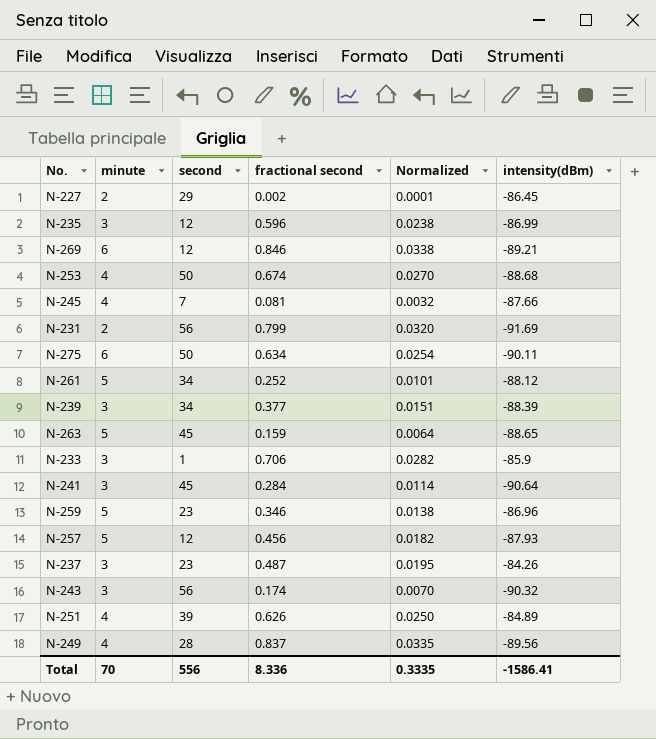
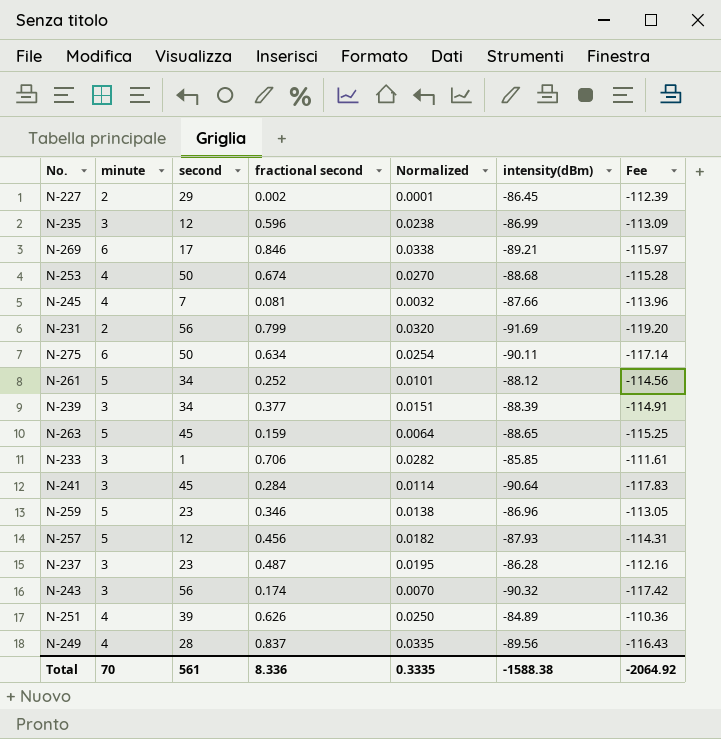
column Fee | formula: none -> [intensity(dBm)] * 1.3
N-269 | second: 12 -> 17
N-233 | intensity(dBm): -85.9 -> -85.85
N-237 | intensity(dBm): -84.26 -> -86.28
Total | second: 556 -> 561
Total | intensity(dBm): -1586.41 -> -1588.38

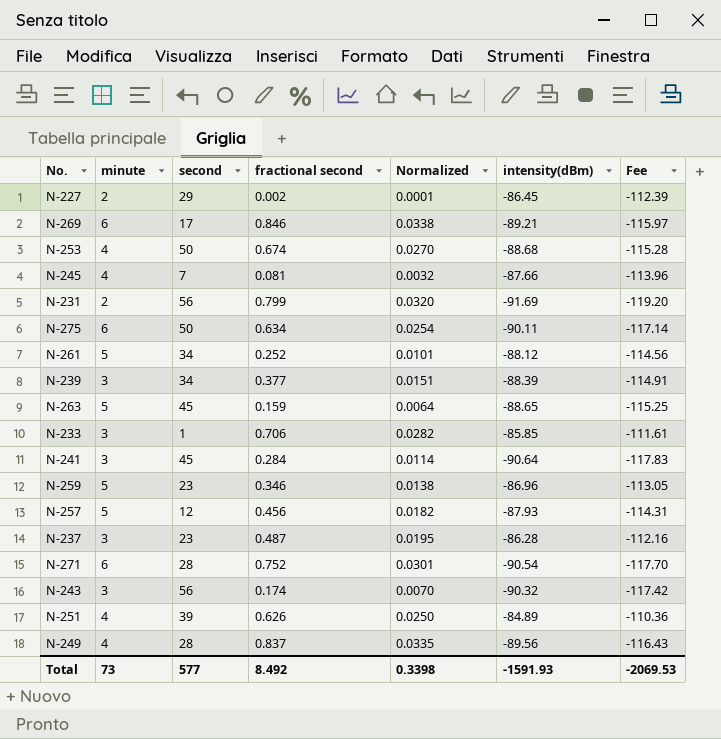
row N-235: 3 | 12 | 0.596 | 0.0238 | -86.99 | -113.09 -> none
row N-271: none -> 6 | 28 | 0.752 | 0.0301 | -90.54 | -117.70
Total | minute: 70 -> 73
Total | second: 561 -> 577
Total | fractional second: 8.336 -> 8.492
Total | Normalized: 0.3335 -> 0.3398
Total | intensity(dBm): -1588.38 -> -1591.93
Total | Fee: -2064.92 -> -2069.53

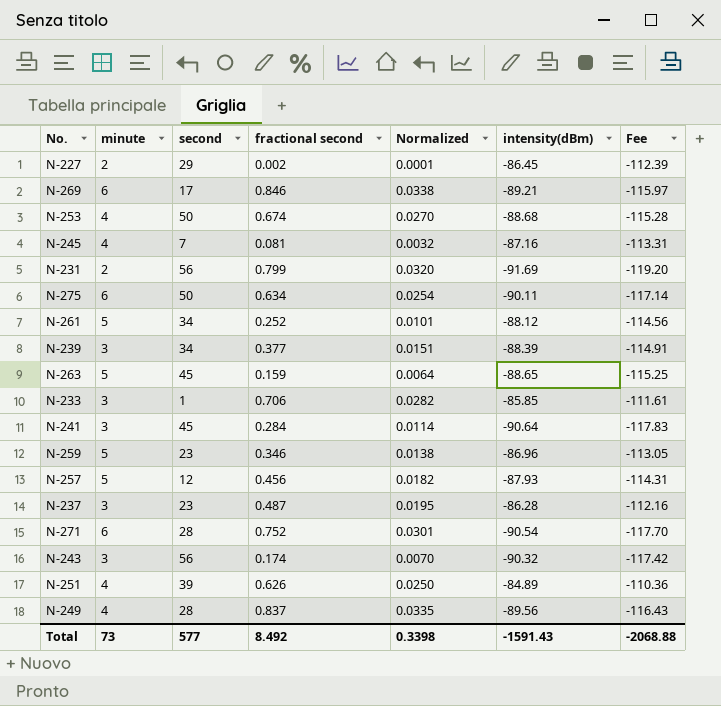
N-245 | intensity(dBm): -87.66 -> -87.16
N-245 | Fee: -113.96 -> -113.31
Total | intensity(dBm): -1591.93 -> -1591.43
Total | Fee: -2069.53 -> -2068.88

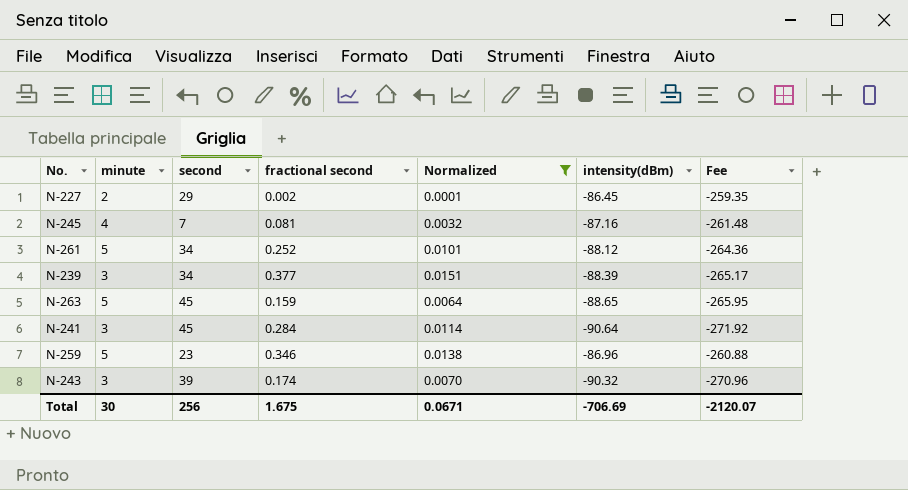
filter: none -> Normalized <= 0.0151
column Fee | formula: [intensity(dBm)] * 1.3 -> [intensity(dBm)] * 3
N-243 | second: 56 -> 39
Total | minute: 73 -> 30
Total | second: 577 -> 256
Total | fractional second: 8.492 -> 1.675
Total | Normalized: 0.3398 -> 0.0671
Total | intensity(dBm): -1591.43 -> -706.69
Total | Fee: -2068.88 -> -2120.07

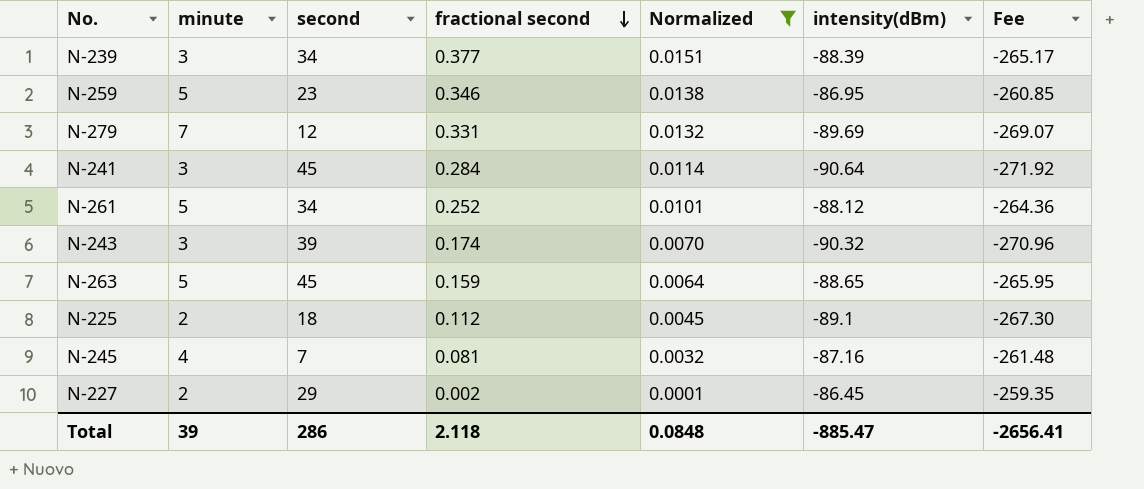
row order: none -> fractional second descending
N-259 | intensity(dBm): -86.96 -> -86.95
N-259 | Fee: -260.88 -> -260.85
row N-279: none -> 7 | 12 | 0.331 | 0.0132 | -89.69 | -269.07
row N-225: none -> 2 | 18 | 0.112 | 0.0045 | -89.1 | -267.30
Total | minute: 30 -> 39
Total | second: 256 -> 286
Total | fractional second: 1.675 -> 2.118
Total | Normalized: 0.0671 -> 0.0848
Total | intensity(dBm): -706.69 -> -885.47
Total | Fee: -2120.07 -> -2656.41

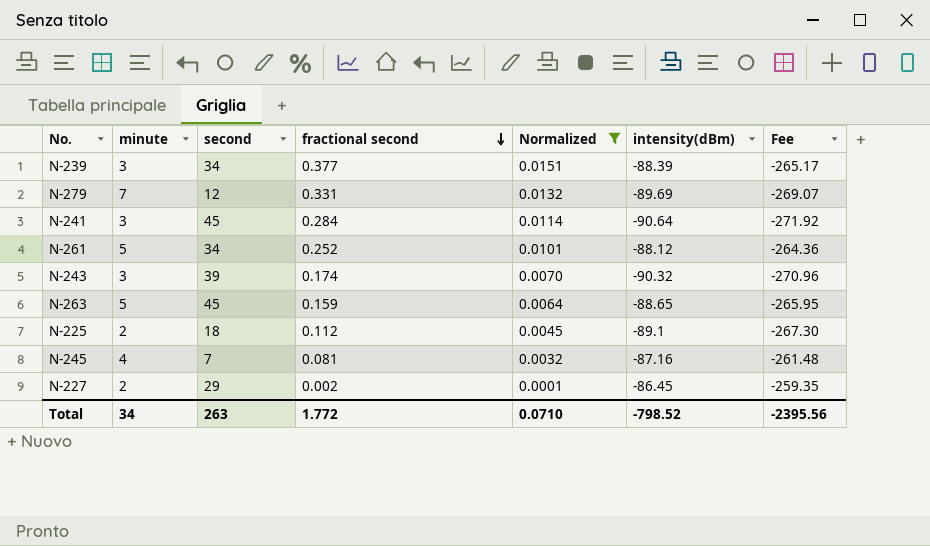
row N-259: 5 | 23 | 0.346 | 0.0138 | -86.95 | -260.85 -> none
Total | minute: 39 -> 34
Total | second: 286 -> 263
Total | fractional second: 2.118 -> 1.772
Total | Normalized: 0.0848 -> 0.0710
Total | intensity(dBm): -885.47 -> -798.52
Total | Fee: -2656.41 -> -2395.56

